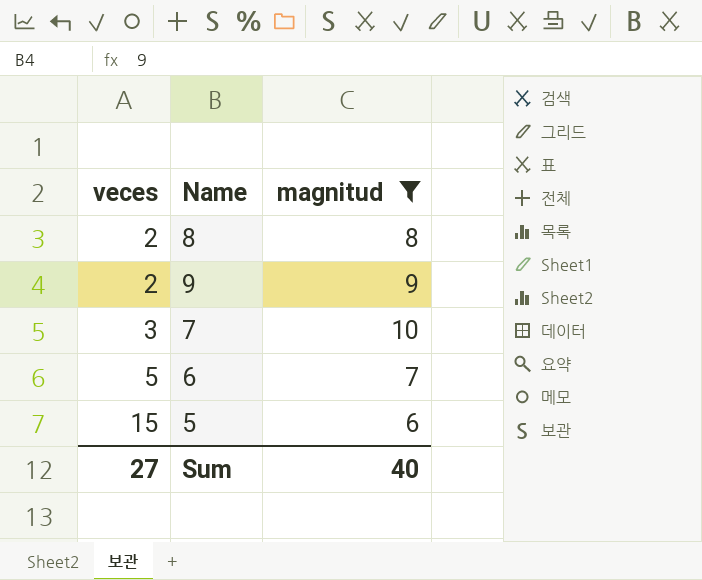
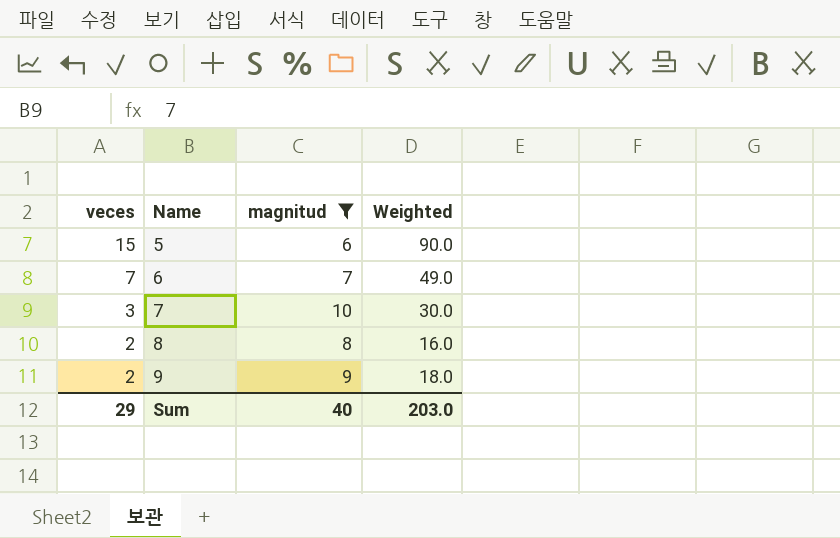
row order: veces ascending -> veces descending
column Weighted | formula: none -> [veces] * [magnitud]
6 | veces: 5 -> 7
Sum | veces: 27 -> 29

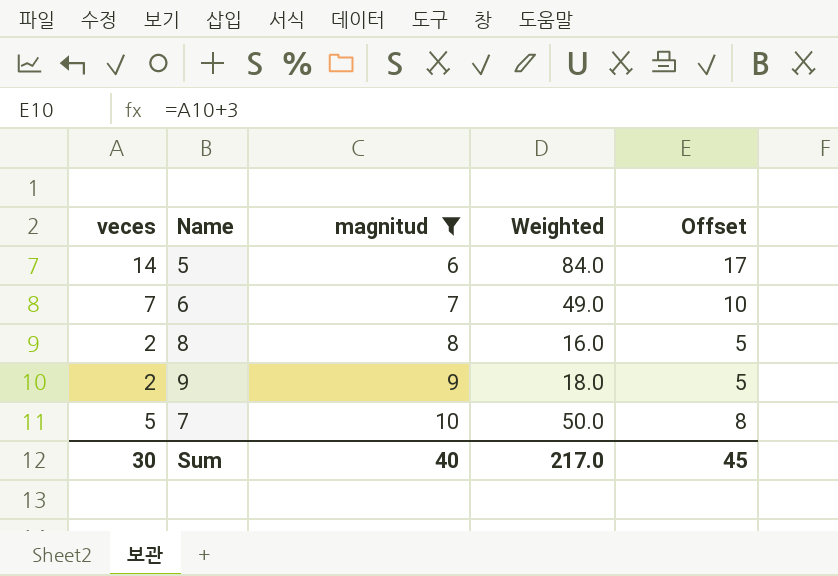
row order: veces descending -> magnitud ascending
column Offset | formula: none -> [veces] + 3
5 | veces: 15 -> 14
5 | Weighted: 90.0 -> 84.0
7 | veces: 3 -> 5
7 | Weighted: 30.0 -> 50.0
Sum | veces: 29 -> 30
Sum | Weighted: 203.0 -> 217.0

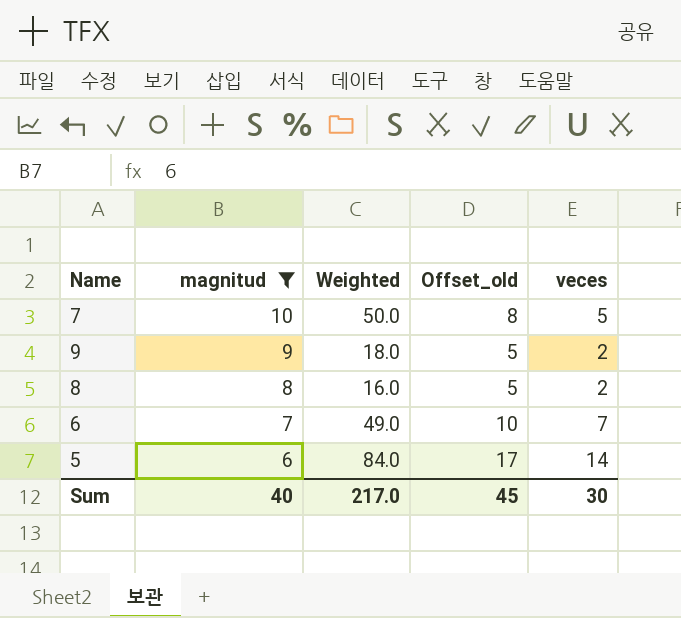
row order: magnitud ascending -> magnitud descending
column name: Offset -> Offset_old
column veces | position: 1 -> 5

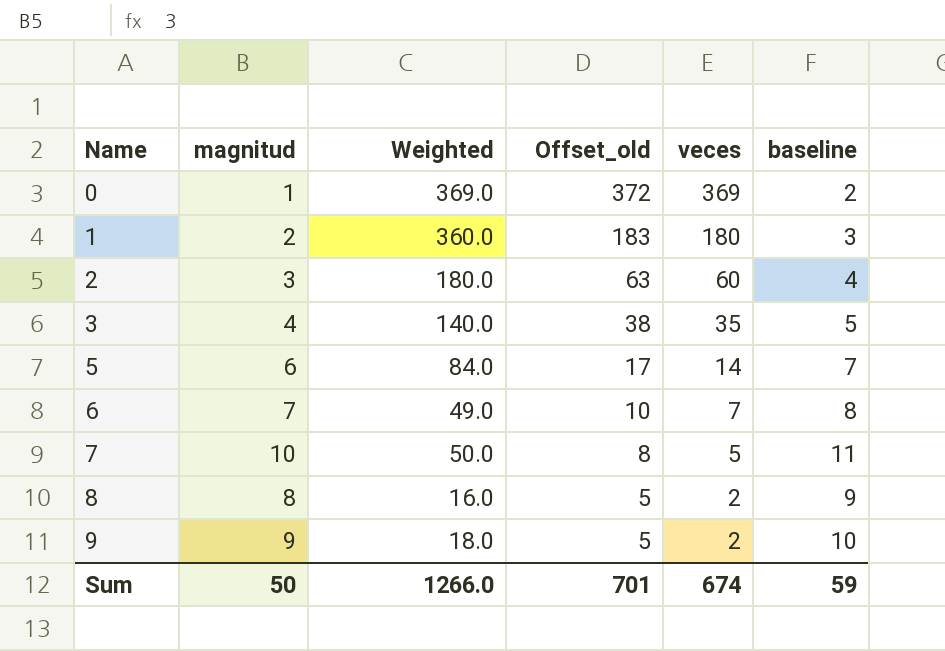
filter: magnitud >= 6 -> none
row order: magnitud descending -> Name ascending
column baseline | formula: none -> [magnitud] + 1
Sum | magnitud: 40 -> 50
Sum | Weighted: 217.0 -> 1266.0
Sum | Offset_old: 45 -> 701
Sum | veces: 30 -> 674

